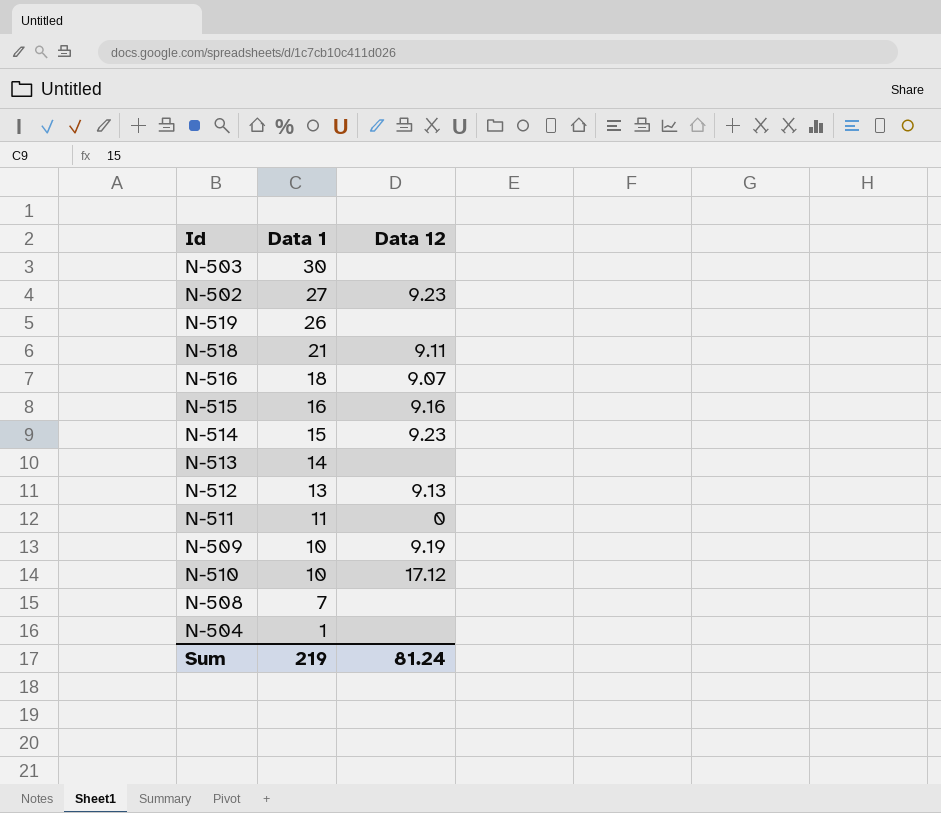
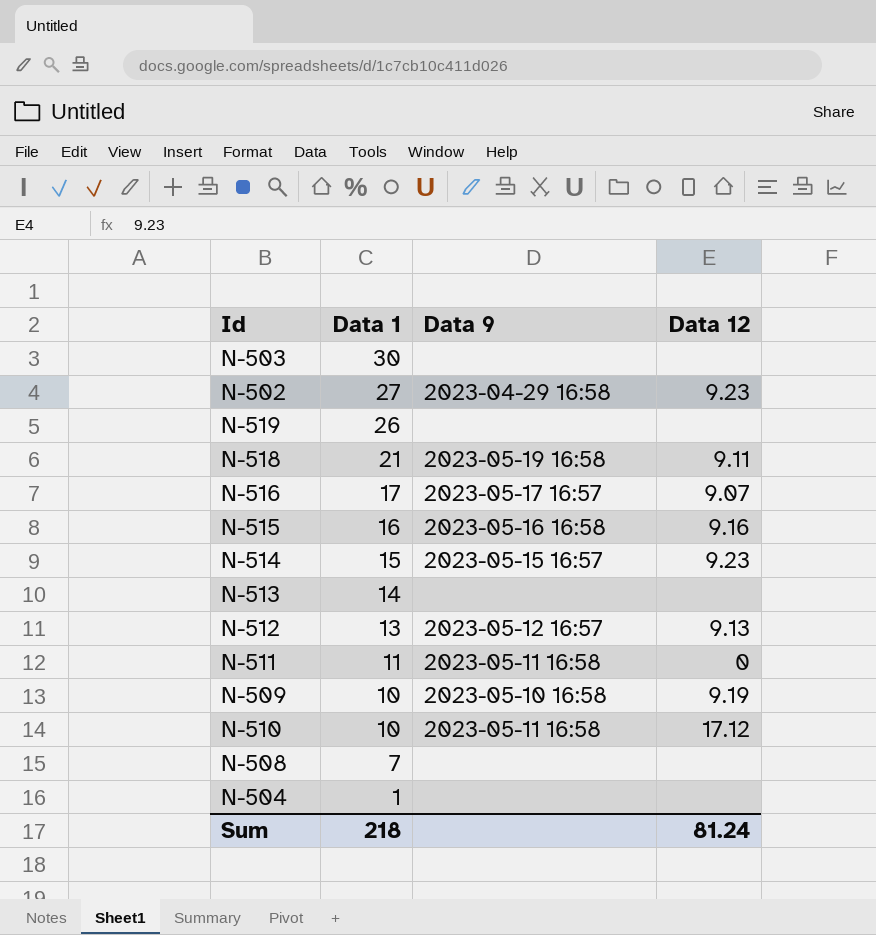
column Data 9 | position: none -> 3
N-516 | Data 1: 18 -> 17
Sum | Data 1: 219 -> 218

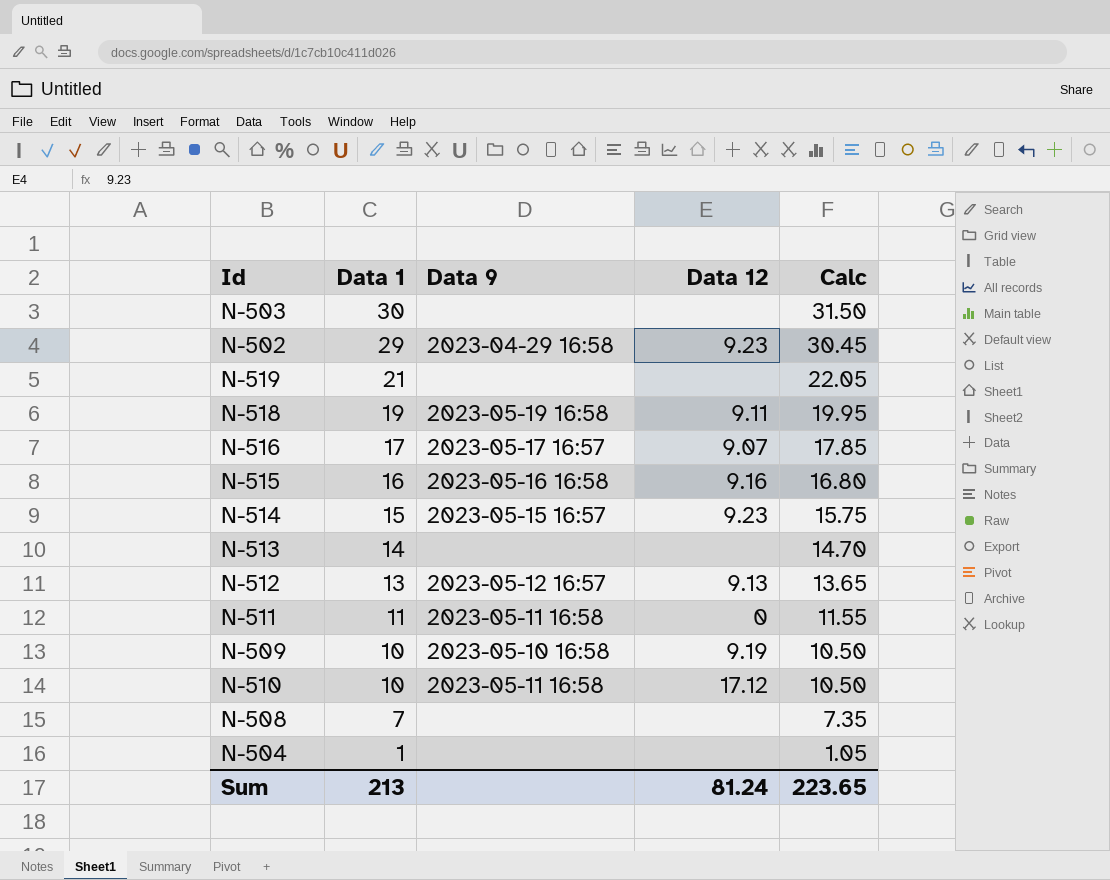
column Calc | formula: none -> [Data 1] * 1.05
N-502 | Data 1: 27 -> 29
N-519 | Data 1: 26 -> 21
N-518 | Data 1: 21 -> 19
Sum | Data 1: 218 -> 213

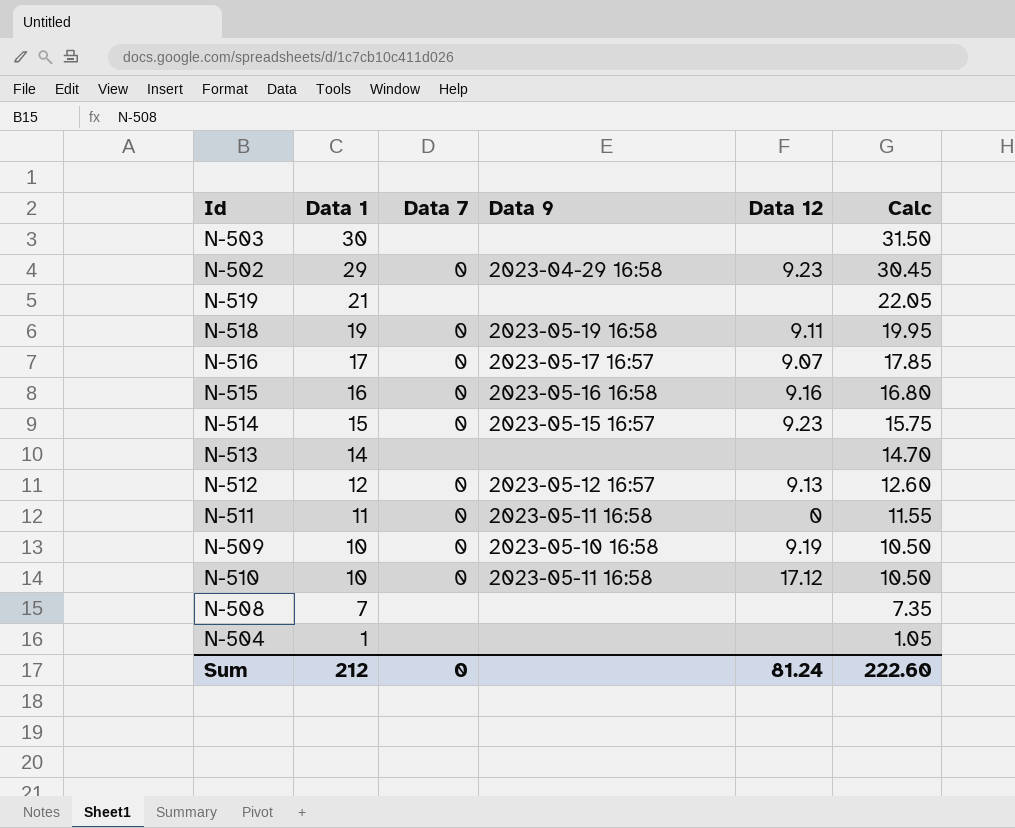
column Data 7 | position: none -> 3
N-512 | Data 1: 13 -> 12
N-512 | Calc: 13.65 -> 12.60
Sum | Data 1: 213 -> 212
Sum | Calc: 223.65 -> 222.60

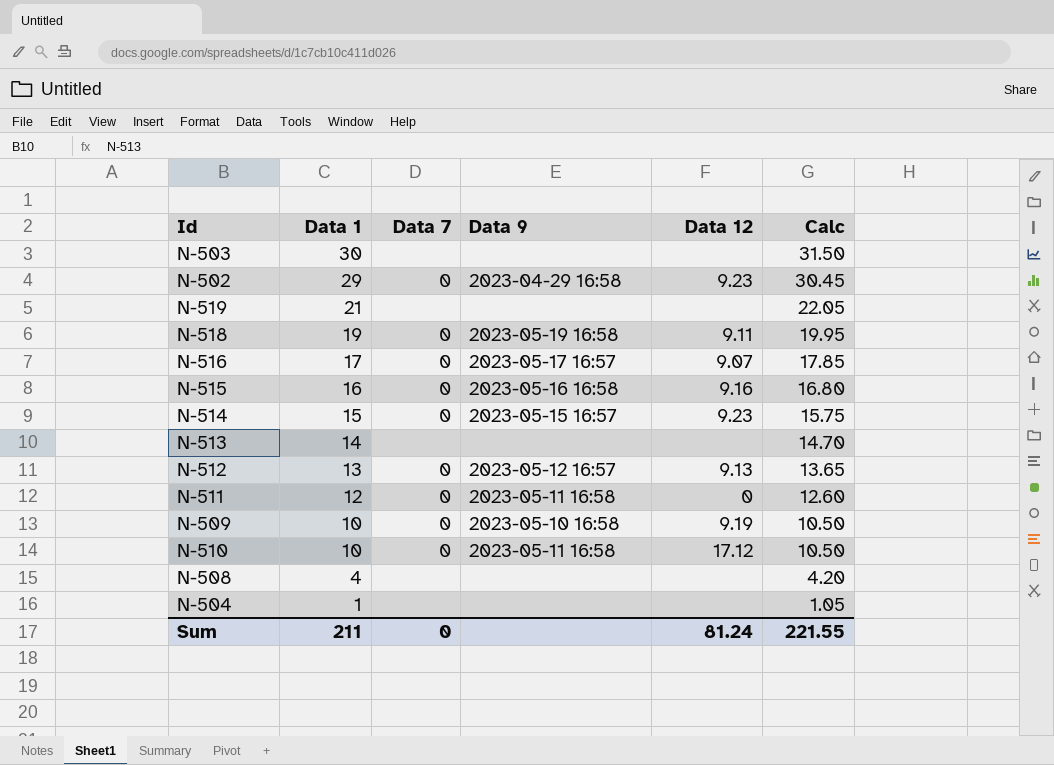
N-512 | Data 1: 12 -> 13
N-512 | Calc: 12.60 -> 13.65
N-511 | Data 1: 11 -> 12
N-511 | Calc: 11.55 -> 12.60
N-508 | Data 1: 7 -> 4
N-508 | Calc: 7.35 -> 4.20
Sum | Data 1: 212 -> 211
Sum | Calc: 222.60 -> 221.55

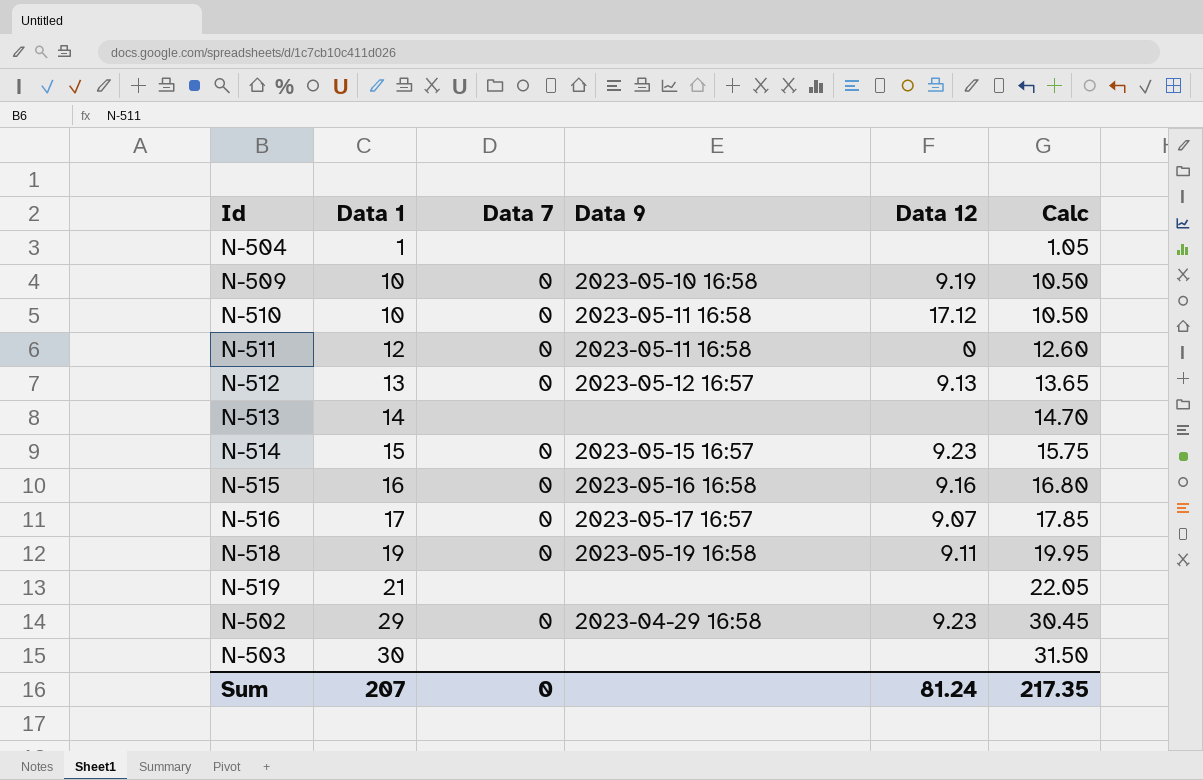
row order: Data 1 descending -> Data 1 ascending
row N-508: 4 | none | none | none | 4.20 -> none
Sum | Data 1: 211 -> 207
Sum | Calc: 221.55 -> 217.35

